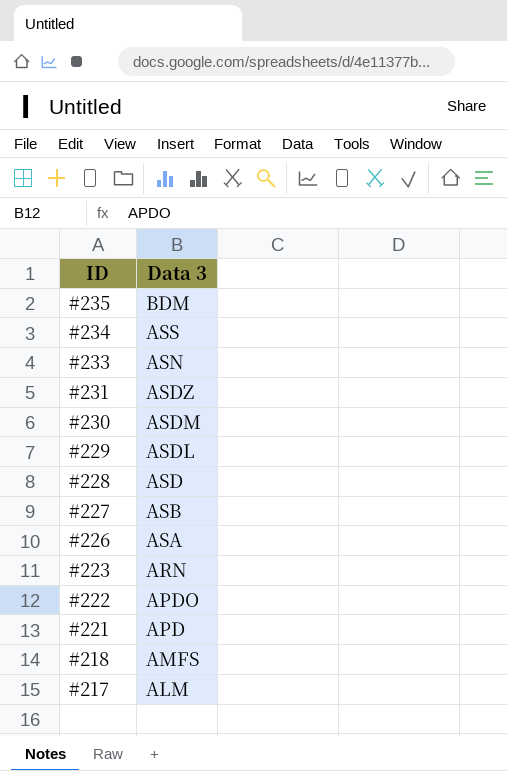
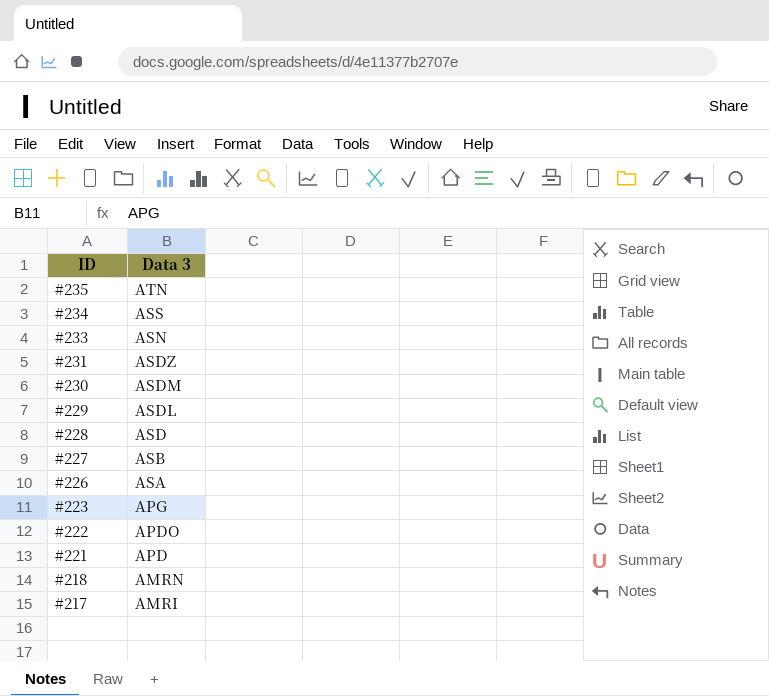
#235 | Data 3: BDM -> ATN
#223 | Data 3: ARN -> APG
#218 | Data 3: AMFS -> AMRN
#217 | Data 3: ALM -> AMRI

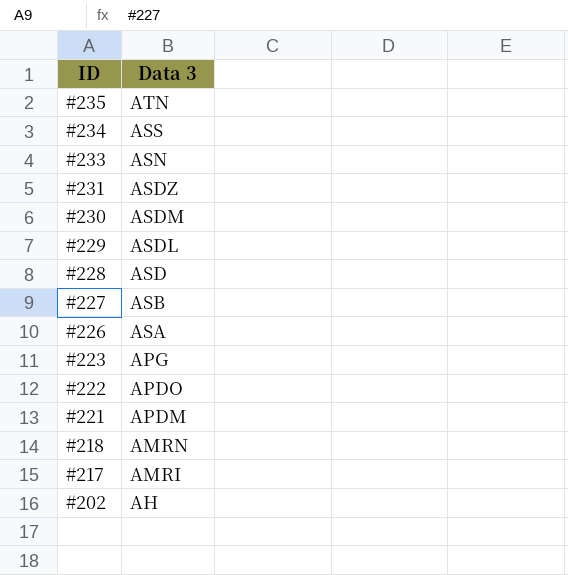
#221 | Data 3: APD -> APDM
row #202: none -> AH

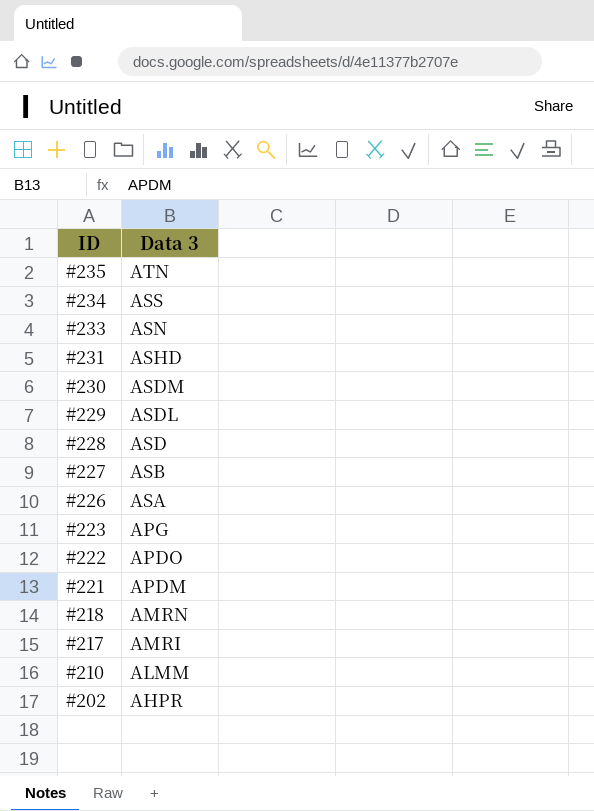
#231 | Data 3: ASDZ -> ASHD
row #210: none -> ALMM
#202 | Data 3: AH -> AHPR

